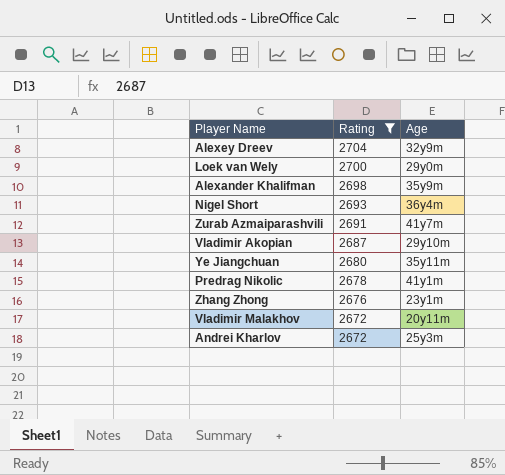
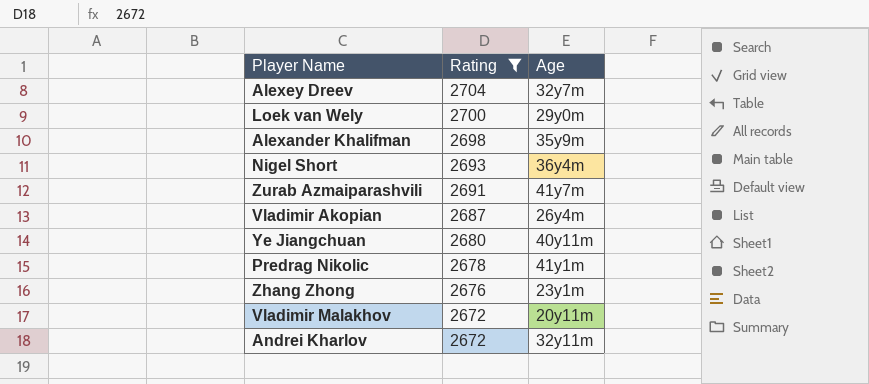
Alexey Dreev | Age: 32y9m -> 32y7m
Vladimir Akopian | Age: 29y10m -> 26y4m
Ye Jiangchuan | Age: 35y11m -> 40y11m
Andrei Kharlov | Age: 25y3m -> 32y11m

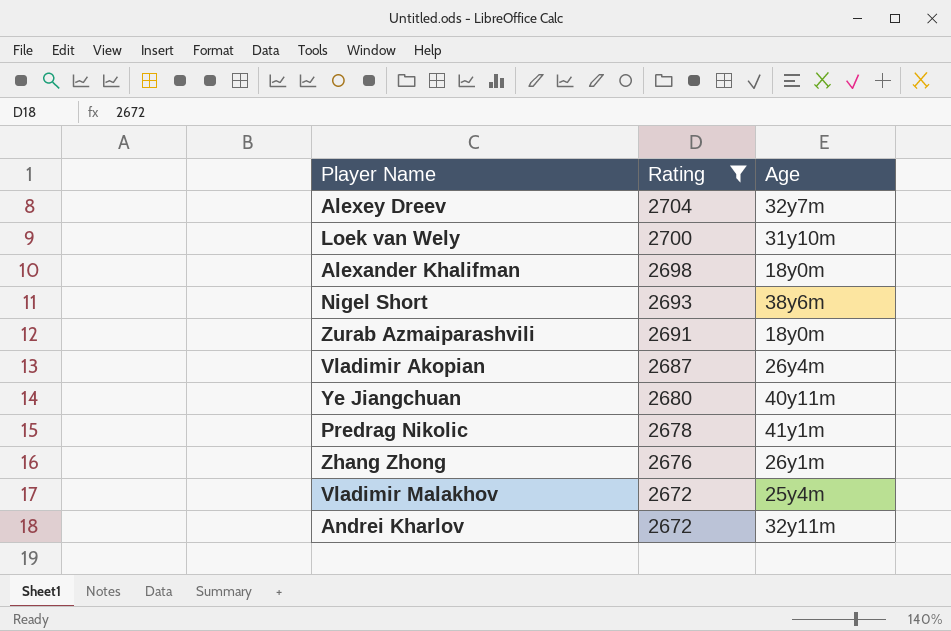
Loek van Wely | Age: 29y0m -> 31y10m
Alexander Khalifman | Age: 35y9m -> 18y0m
Nigel Short | Age: 36y4m -> 38y6m
Zurab Azmaiparashvili | Age: 41y7m -> 18y0m
Zhang Zhong | Age: 23y1m -> 26y1m
Vladimir Malakhov | Age: 20y11m -> 25y4m

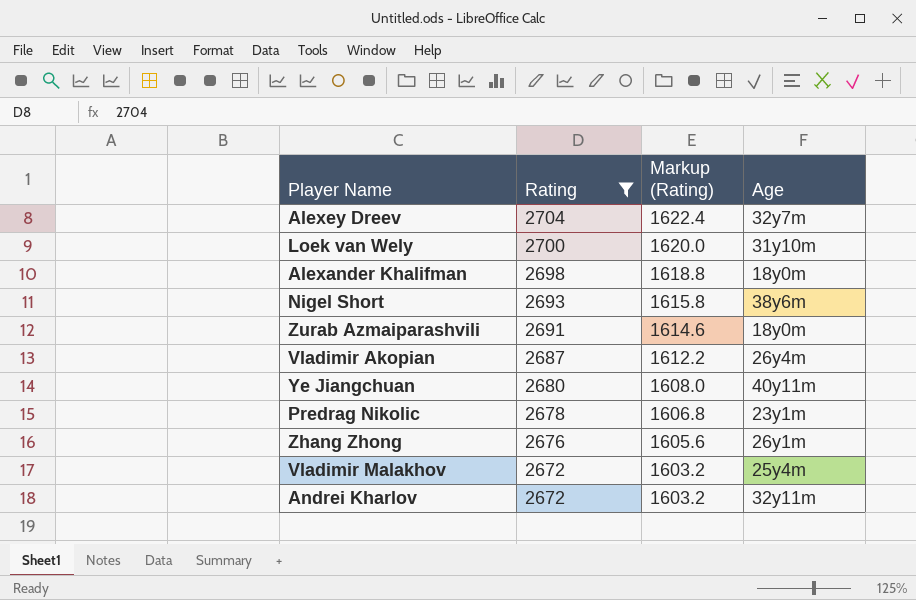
column Markup (Rating) | formula: none -> [Rating] * 0.6
Predrag Nikolic | Age: 41y1m -> 23y1m

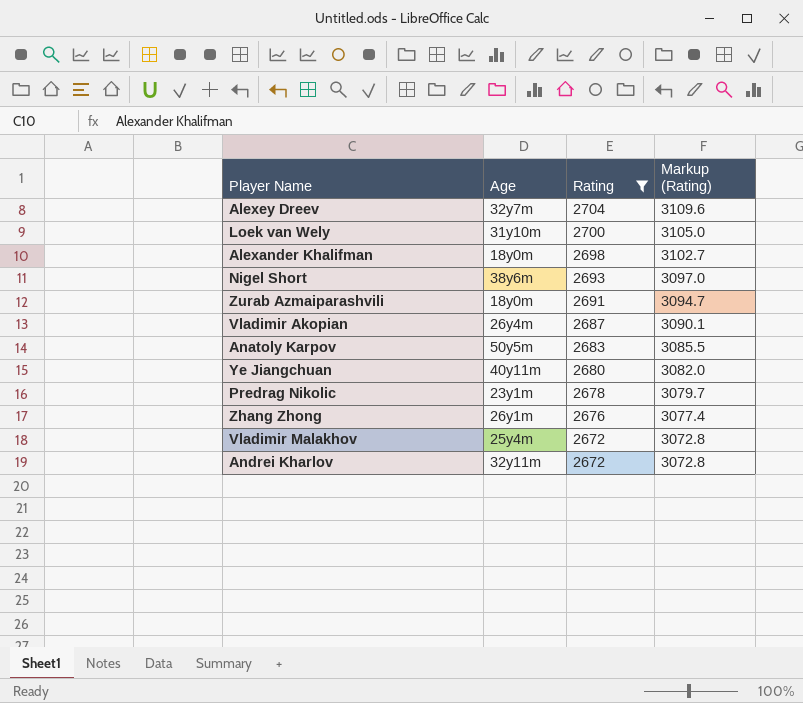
column Age | position: 4 -> 2
column Markup (Rating) | formula: [Rating] * 0.6 -> [Rating] * 1.15
row Anatoly Karpov: none -> 50y5m | 2683 | 3085.5

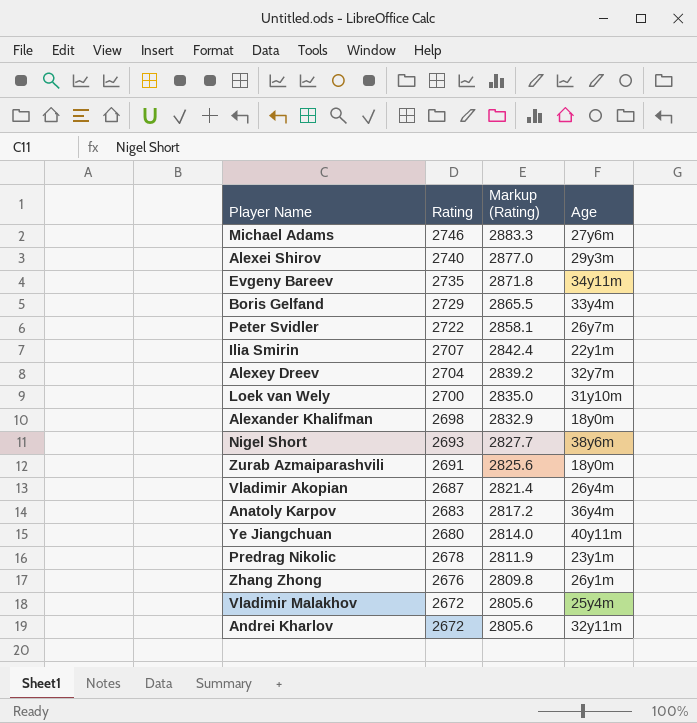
filter: Rating <= 2704 -> none
column Markup (Rating) | formula: [Rating] * 1.15 -> [Rating] * 1.05
column Age | position: 2 -> 4
Anatoly Karpov | Age: 50y5m -> 36y4m

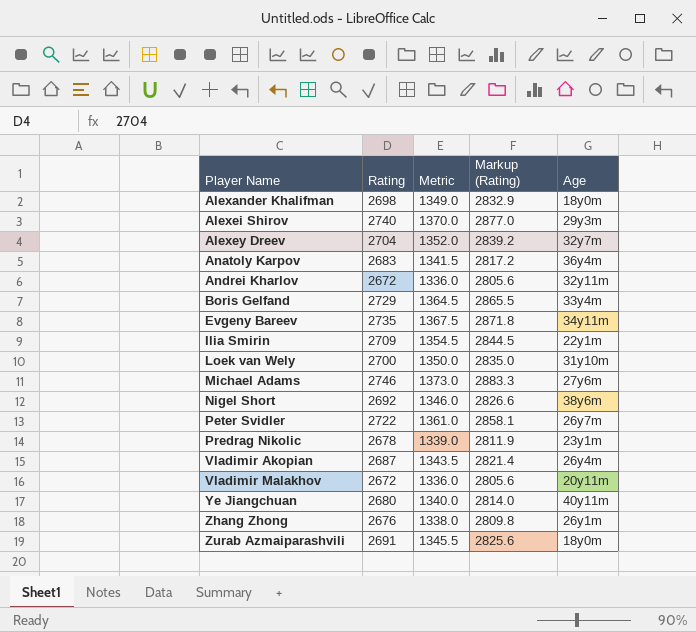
row order: Rating descending -> Player Name ascending
column Metric | formula: none -> [Rating] * 0.5
Ilia Smirin | Rating: 2707 -> 2709
Ilia Smirin | Markup (Rating): 2842.4 -> 2844.5
Nigel Short | Rating: 2693 -> 2692
Nigel Short | Markup (Rating): 2827.7 -> 2826.6
Vladimir Malakhov | Age: 25y4m -> 20y11m

